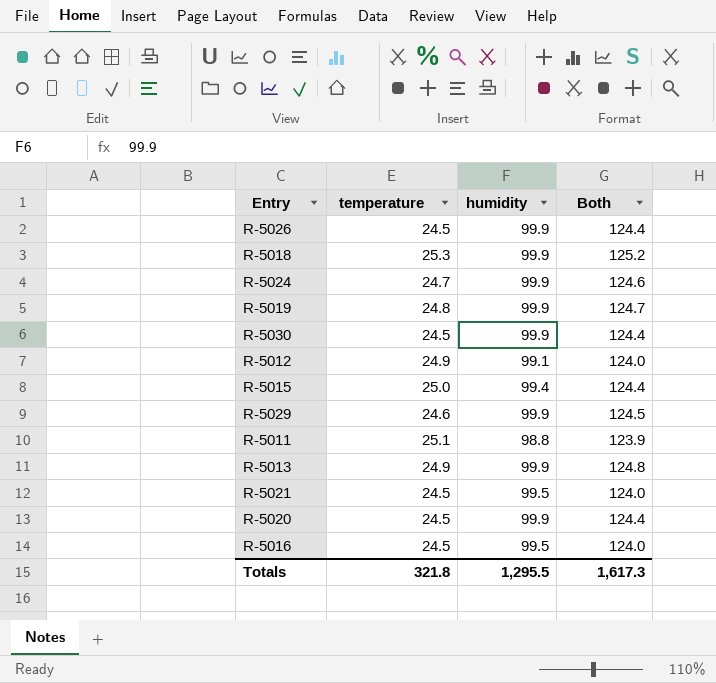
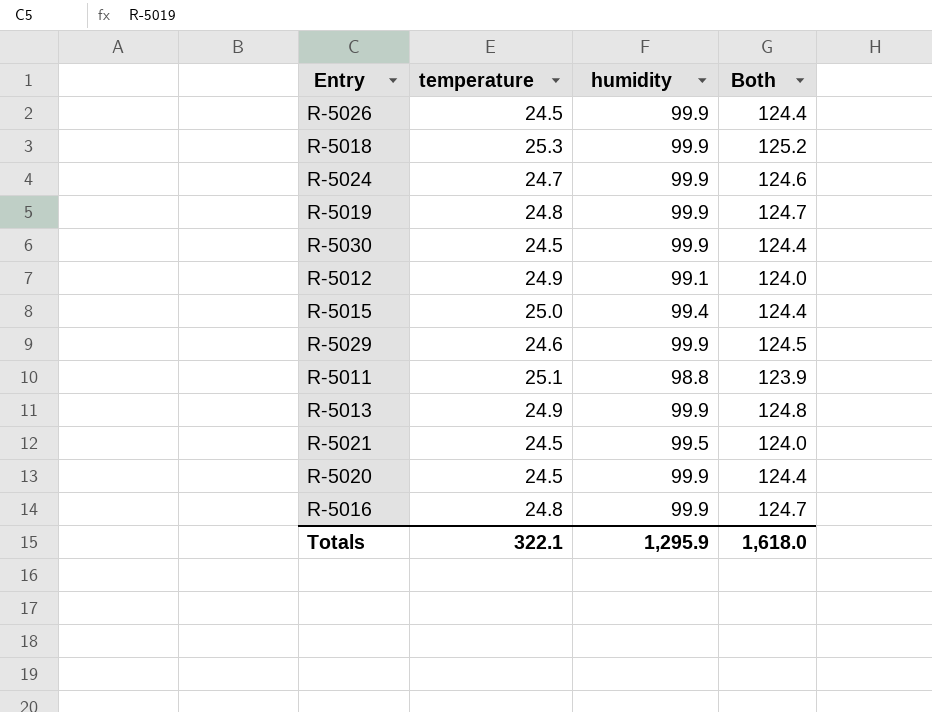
R-5016 | temperature: 24.5 -> 24.8
R-5016 | humidity: 99.5 -> 99.9
R-5016 | Both: 124.0 -> 124.7
Totals | temperature: 321.8 -> 322.1
Totals | humidity: 1,295.5 -> 1,295.9
Totals | Both: 1,617.3 -> 1,618.0

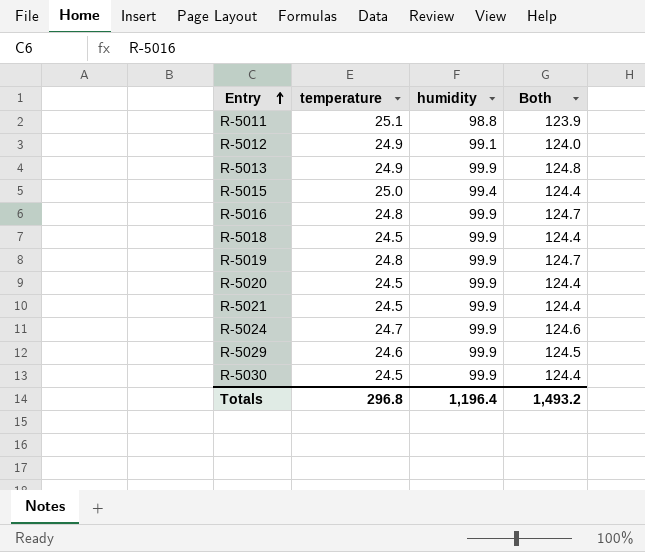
row order: none -> Entry ascending
row R-5026: 24.5 | 99.9 | 124.4 -> none
R-5018 | temperature: 25.3 -> 24.5
R-5018 | Both: 125.2 -> 124.4
R-5021 | humidity: 99.5 -> 99.9
R-5021 | Both: 124.0 -> 124.4
Totals | temperature: 322.1 -> 296.8
Totals | humidity: 1,295.9 -> 1,196.4
Totals | Both: 1,618.0 -> 1,493.2

